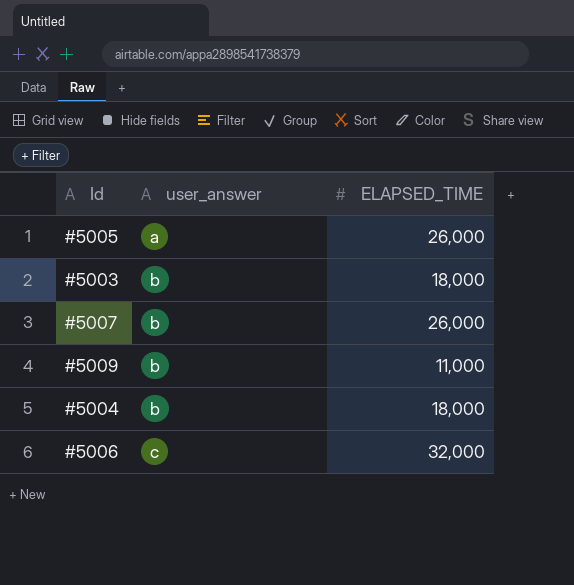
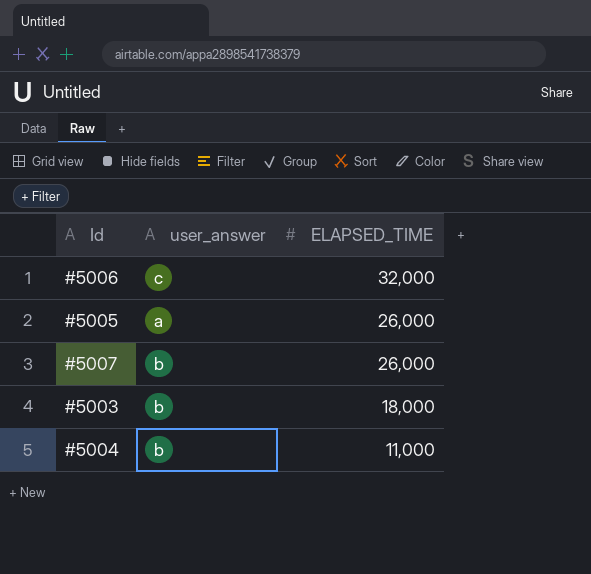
row order: user_answer ascending -> ELAPSED_TIME descending
row #5009: b | 11,000 -> none
#5004 | ELAPSED_TIME: 18,000 -> 11,000

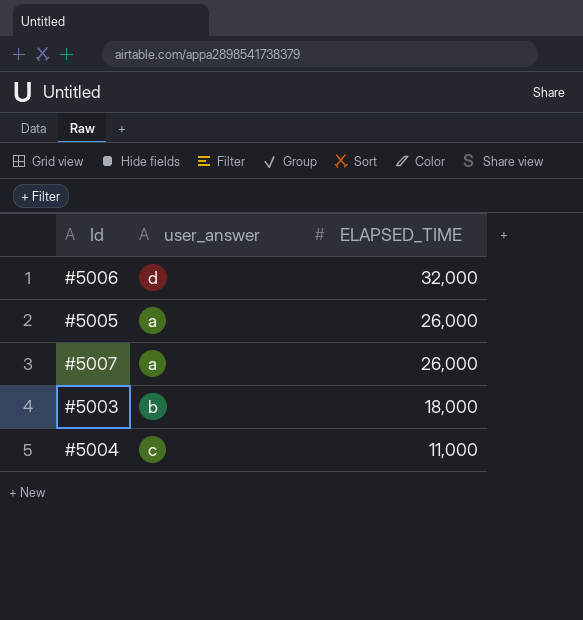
#5006 | user_answer: c -> d
#5007 | user_answer: b -> a
#5004 | user_answer: b -> c

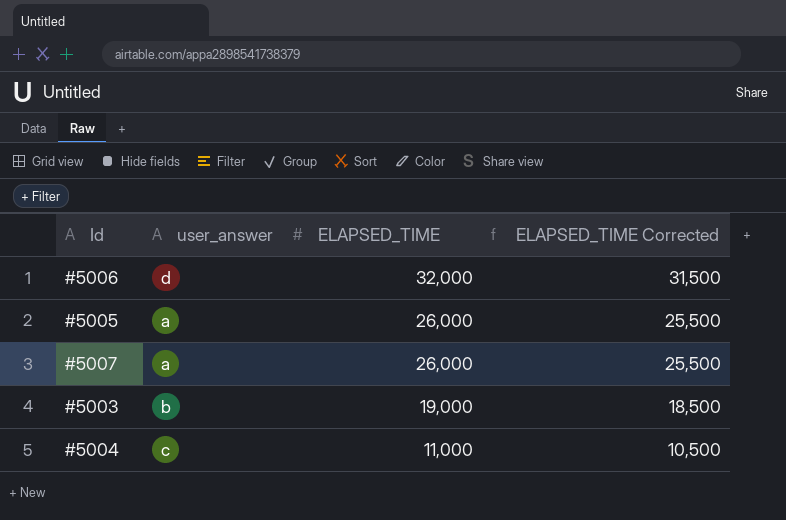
column ELAPSED_TIME Corrected | formula: none -> [ELAPSED_TIME] - 500
#5003 | ELAPSED_TIME: 18,000 -> 19,000

